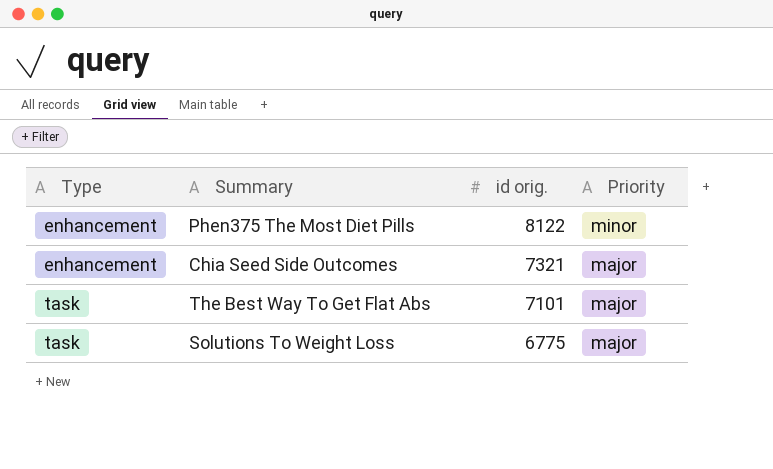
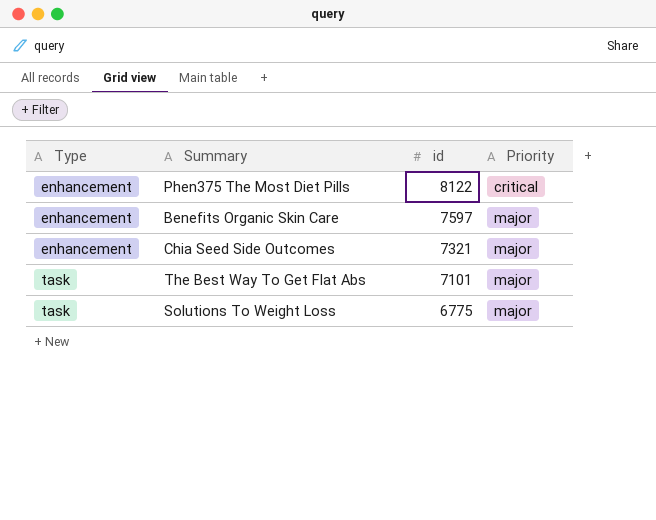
column name: id orig. -> id
Phen375 The Most Diet Pills | Priority: minor -> critical
row Benefits Organic Skin Care: none -> enhancement | 7597 | major

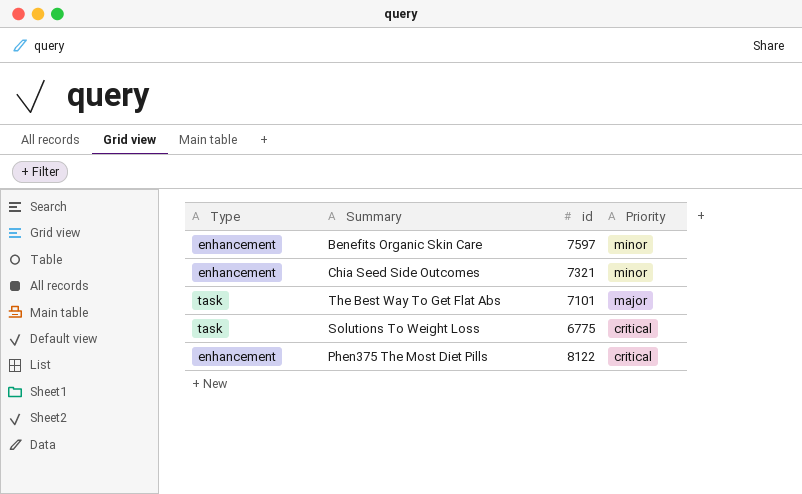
row order: Type ascending -> Priority descending
Benefits Organic Skin Care | Priority: major -> minor
Chia Seed Side Outcomes | Priority: major -> minor
Solutions To Weight Loss | Priority: major -> critical

